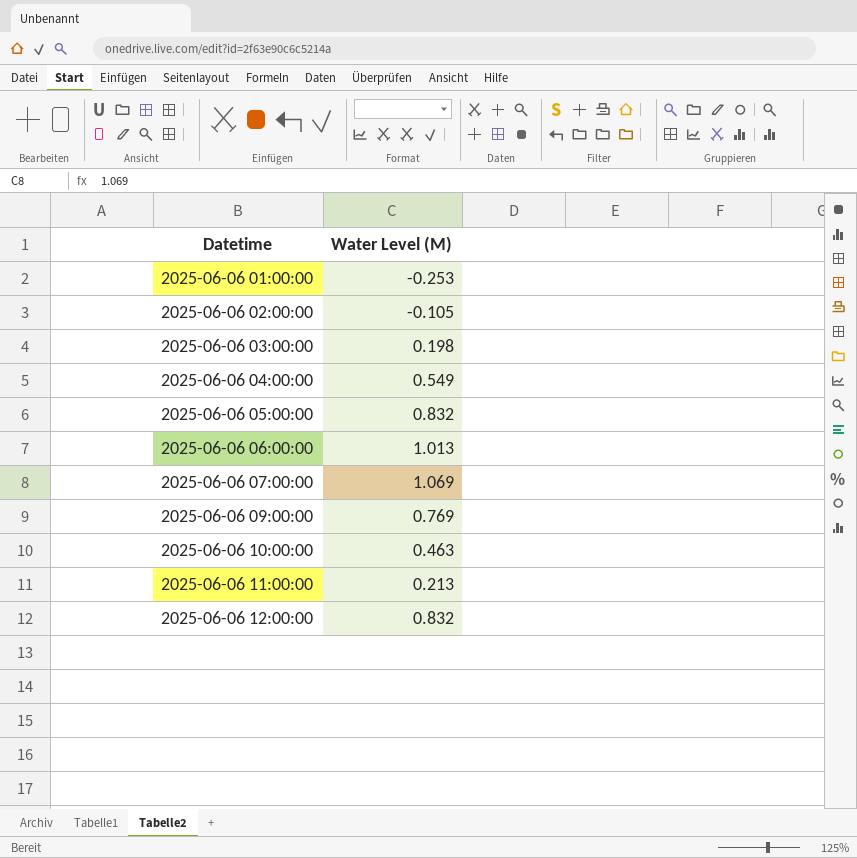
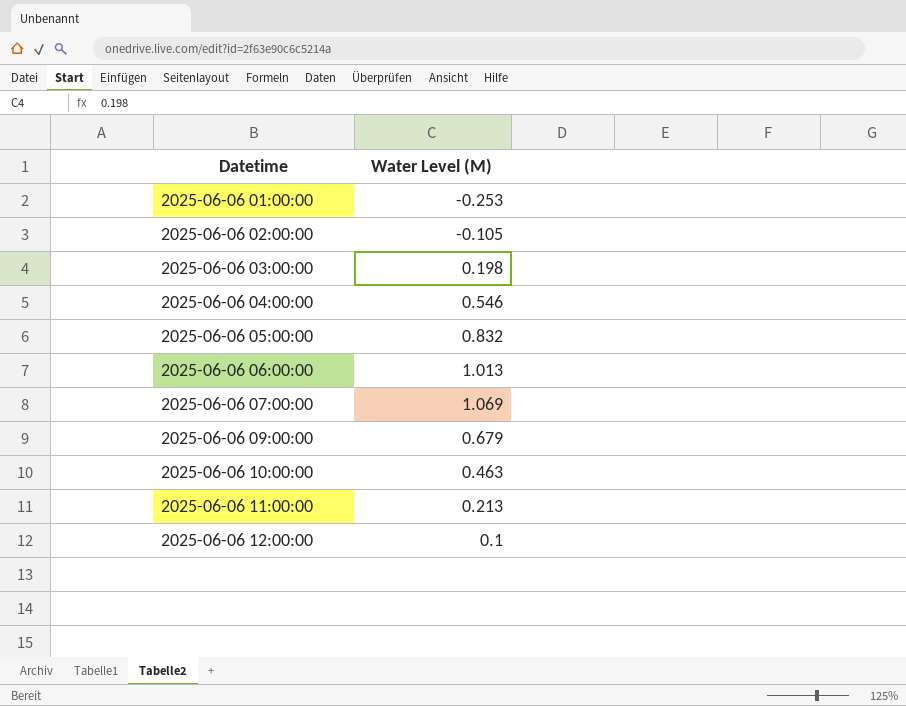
2025-06-06 04:00:00 | Water Level (M): 0.549 -> 0.546
2025-06-06 09:00:00 | Water Level (M): 0.769 -> 0.679
2025-06-06 12:00:00 | Water Level (M): 0.832 -> 0.1

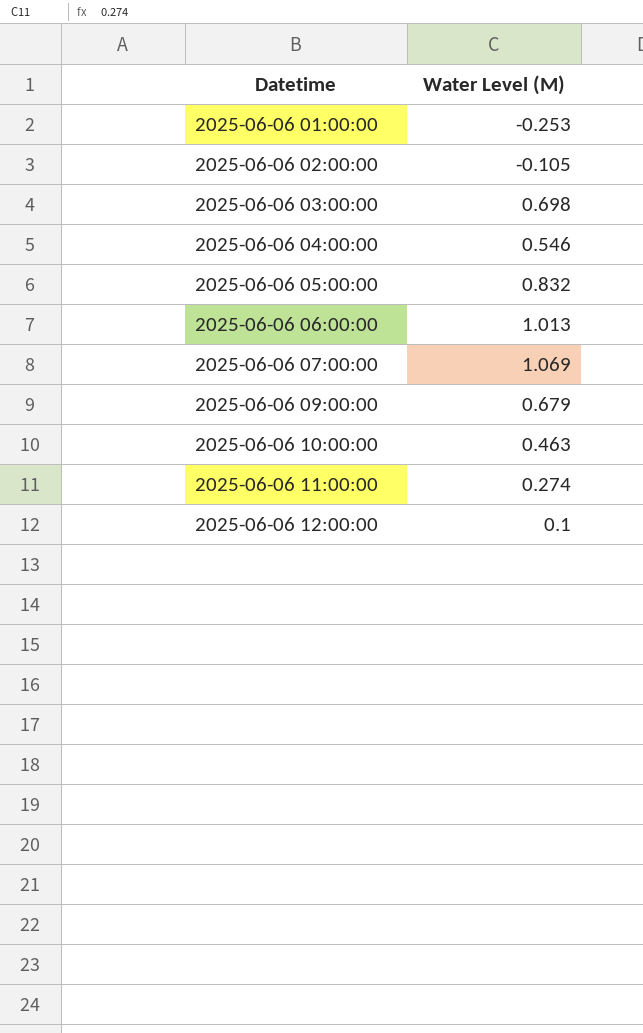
2025-06-06 03:00:00 | Water Level (M): 0.198 -> 0.698
2025-06-06 11:00:00 | Water Level (M): 0.213 -> 0.274

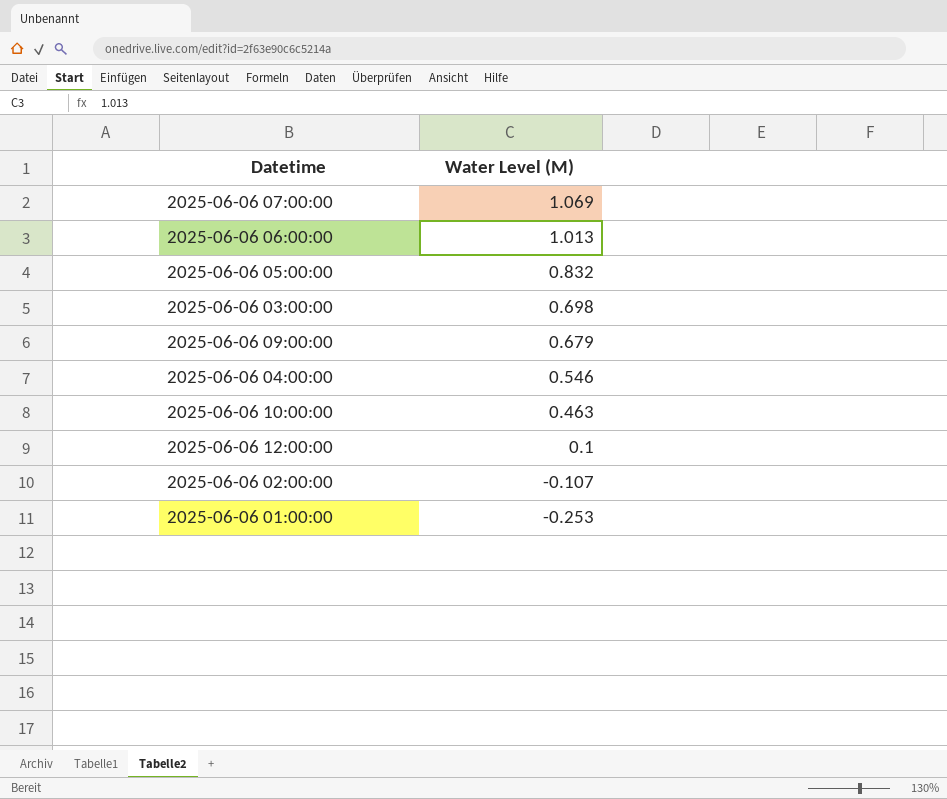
row order: Datetime ascending -> Water Level (M) descending
row 2025-06-06 11:00:00: 0.274 -> none
2025-06-06 02:00:00 | Water Level (M): -0.105 -> -0.107

